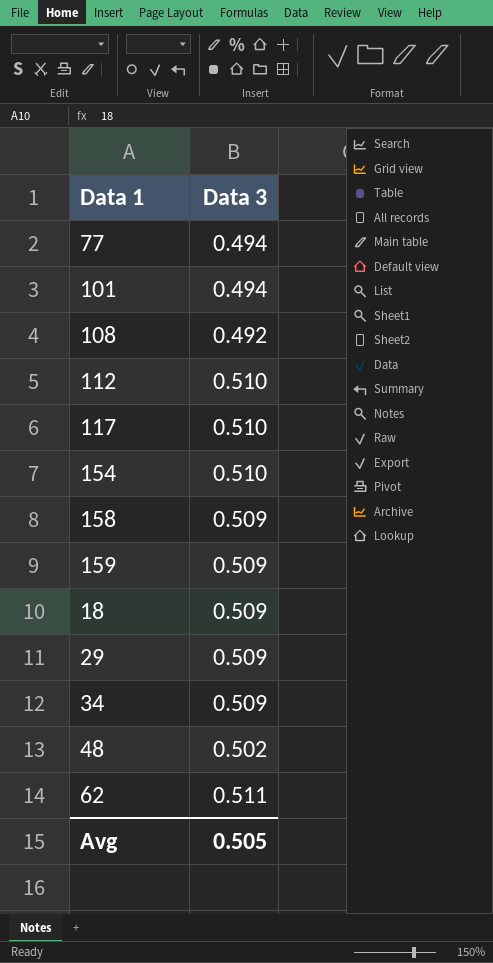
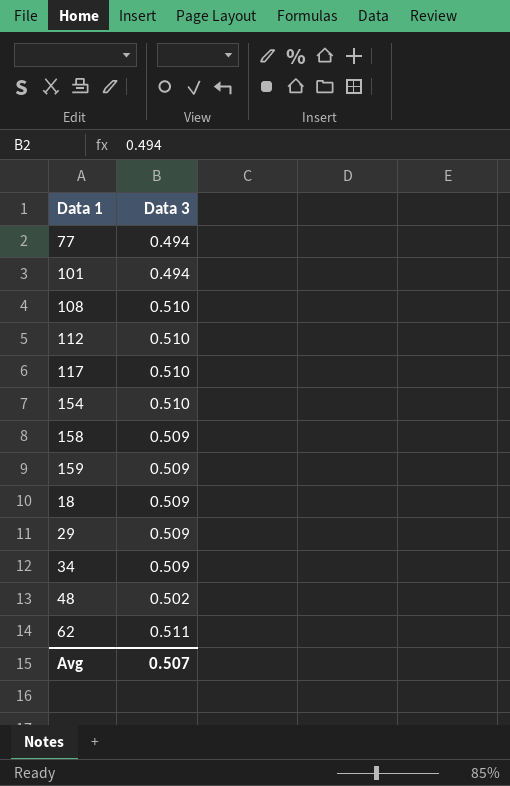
108 | Data 3: 0.492 -> 0.510
Avg | Data 3: 0.505 -> 0.507

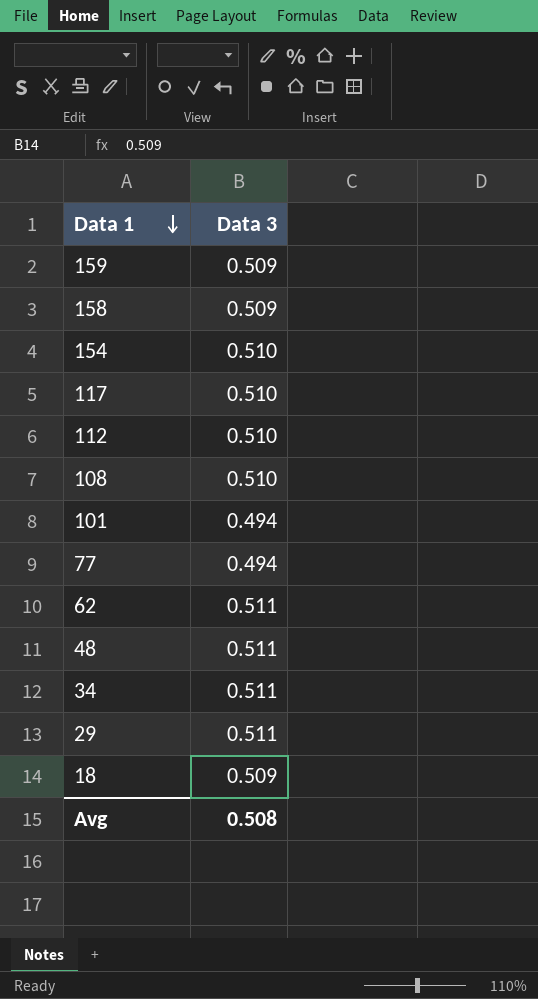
row order: none -> Data 1 descending
48 | Data 3: 0.502 -> 0.511
34 | Data 3: 0.509 -> 0.511
29 | Data 3: 0.509 -> 0.511
Avg | Data 3: 0.507 -> 0.508

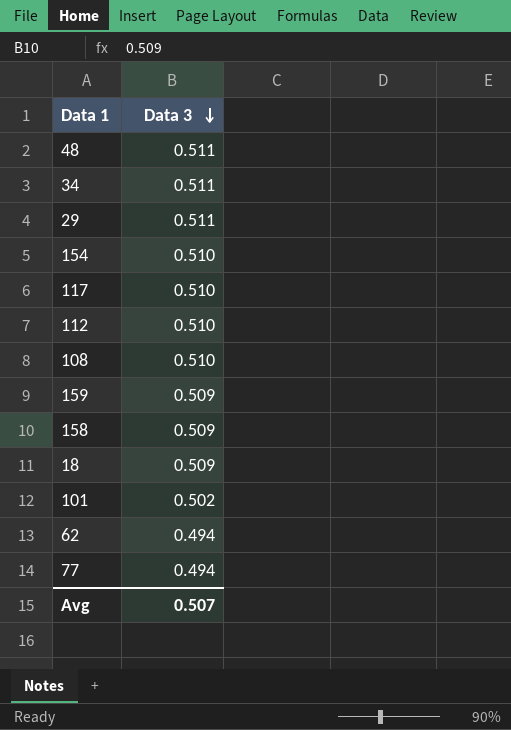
row order: Data 1 descending -> Data 3 descending
101 | Data 3: 0.494 -> 0.502
62 | Data 3: 0.511 -> 0.494
Avg | Data 3: 0.508 -> 0.507

